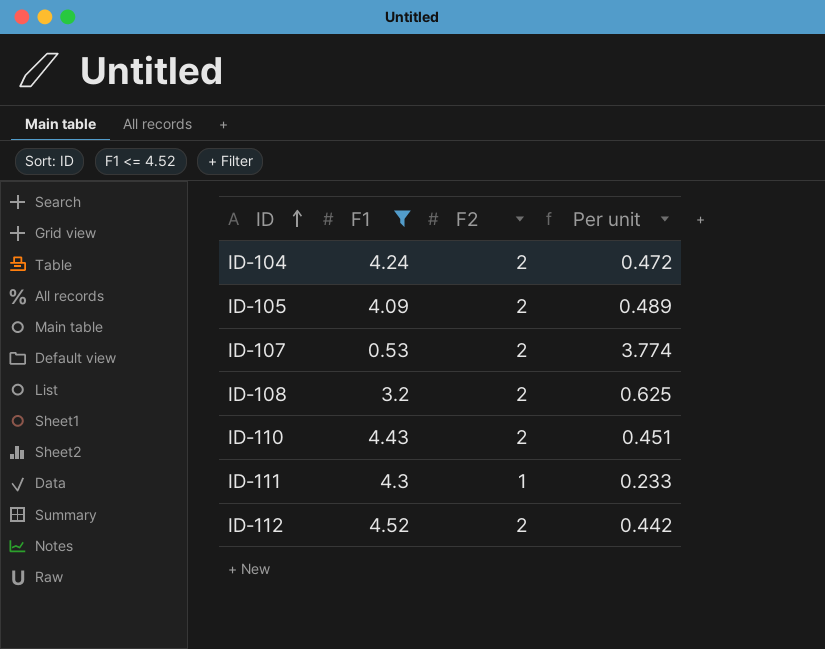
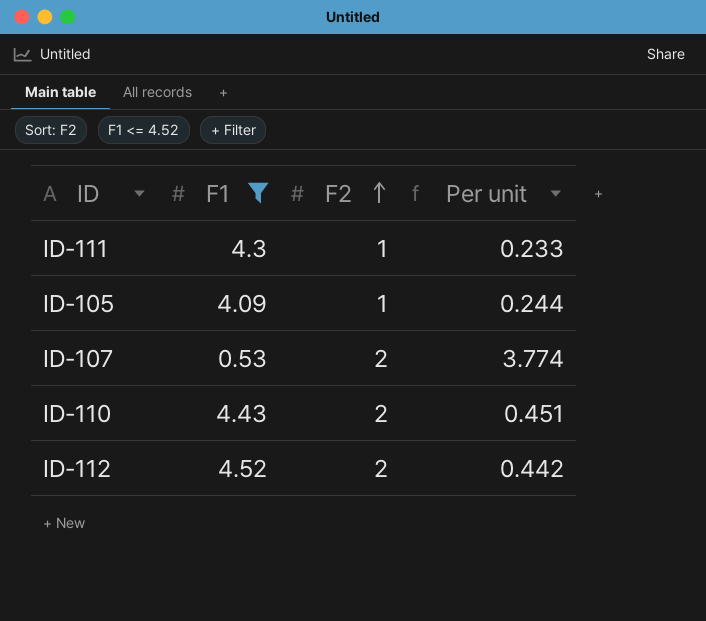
row order: ID ascending -> F2 ascending
row ID-104: 4.24 | 2 | 0.472 -> none
row ID-108: 3.2 | 2 | 0.625 -> none
ID-105 | F2: 2 -> 1
ID-105 | Per unit: 0.489 -> 0.244

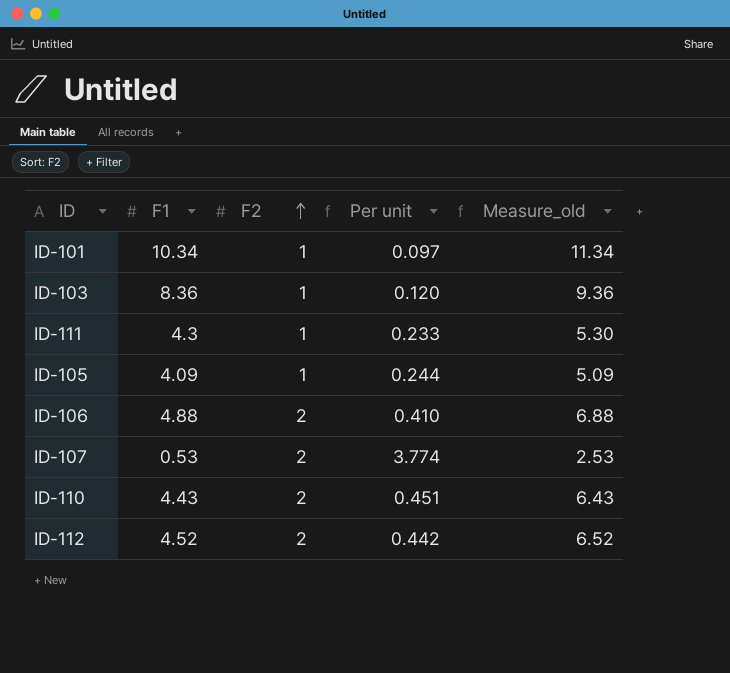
filter: F1 <= 4.52 -> none
column Measure_old | formula: none -> [F1] + [F2]

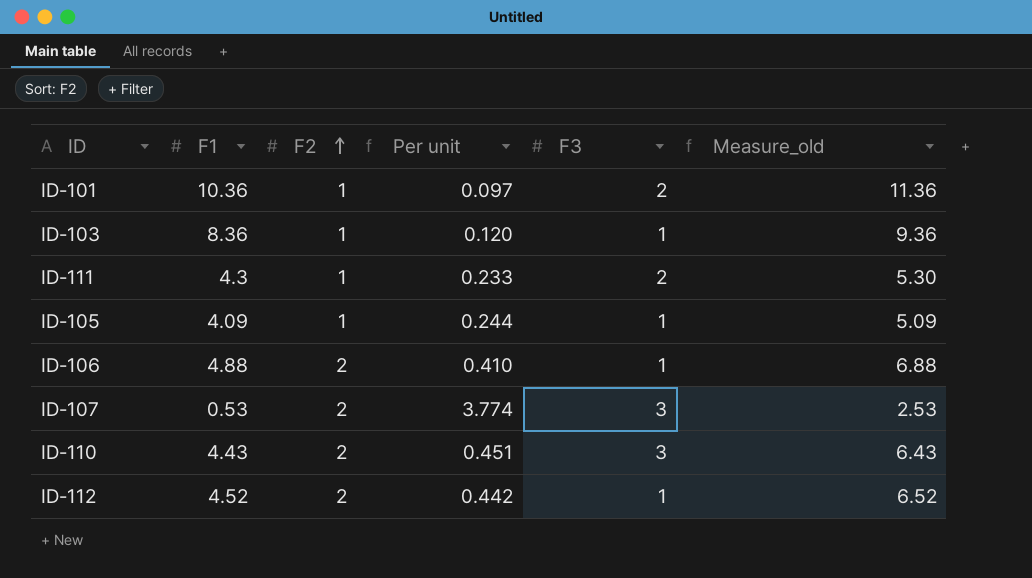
column F3 | position: none -> 5
ID-101 | F1: 10.34 -> 10.36
ID-101 | Measure_old: 11.34 -> 11.36

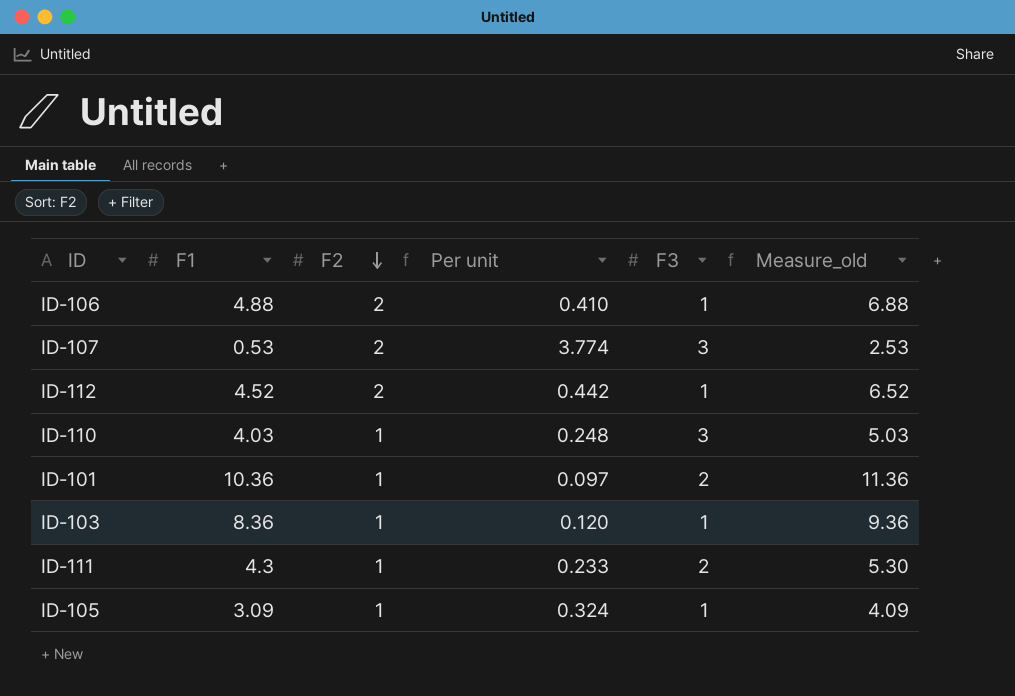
row order: F2 ascending -> F2 descending
ID-110 | F1: 4.43 -> 4.03
ID-110 | F2: 2 -> 1
ID-110 | Per unit: 0.451 -> 0.248
ID-110 | Measure_old: 6.43 -> 5.03
ID-105 | F1: 4.09 -> 3.09
ID-105 | Per unit: 0.244 -> 0.324
ID-105 | Measure_old: 5.09 -> 4.09

